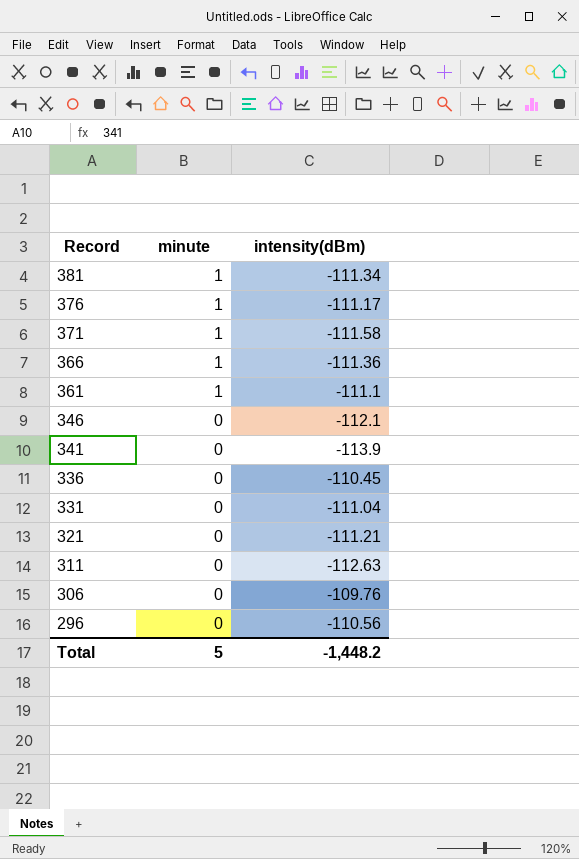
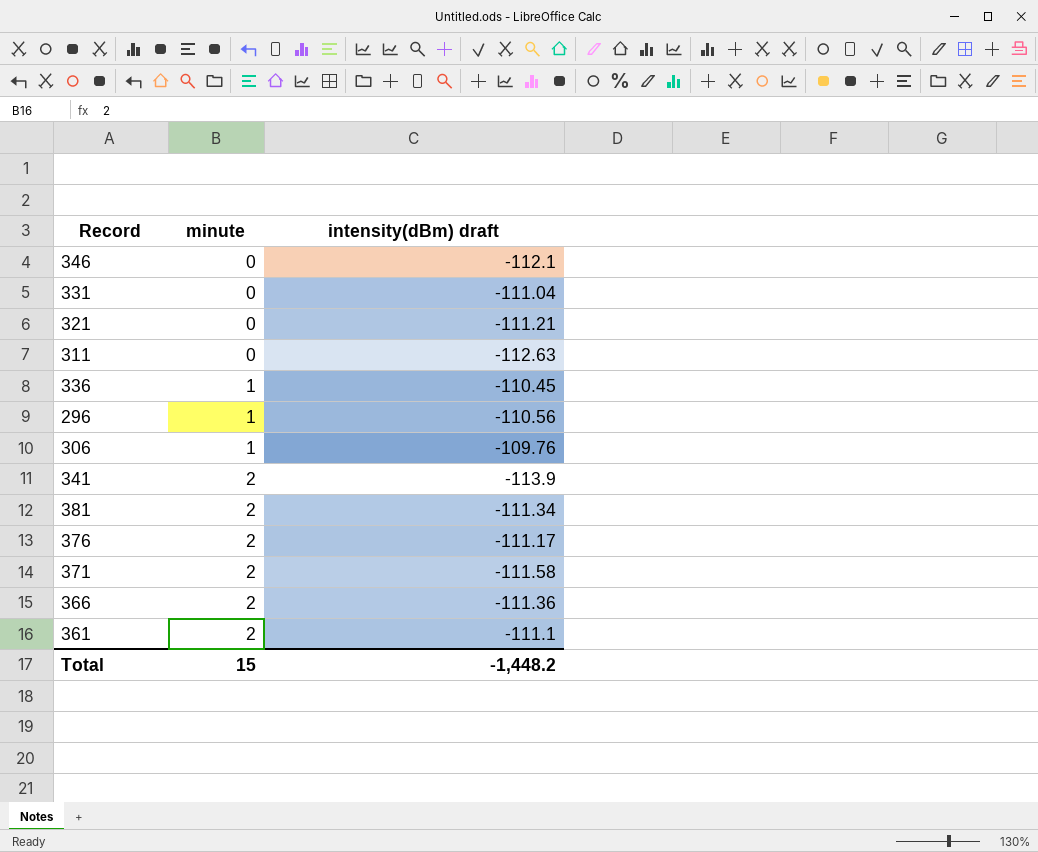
row order: Record descending -> minute ascending
column name: intensity(dBm) -> intensity(dBm) draft
336 | minute: 0 -> 1
296 | minute: 0 -> 1
306 | minute: 0 -> 1
341 | minute: 0 -> 2
381 | minute: 1 -> 2
376 | minute: 1 -> 2
371 | minute: 1 -> 2
366 | minute: 1 -> 2
361 | minute: 1 -> 2
Total | minute: 5 -> 15

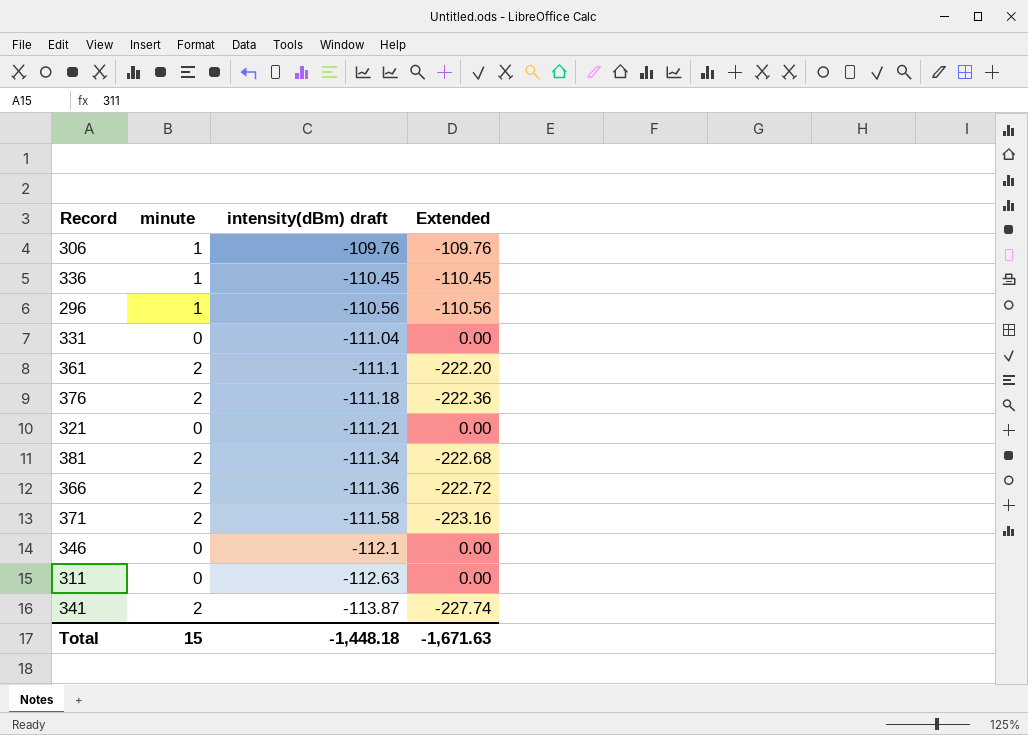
row order: minute ascending -> intensity(dBm) draft descending
column Extended | formula: none -> [minute] * [intensity(dBm) draft]
376 | intensity(dBm) draft: -111.17 -> -111.18
341 | intensity(dBm) draft: -113.9 -> -113.87
Total | intensity(dBm) draft: -1,448.2 -> -1,448.18

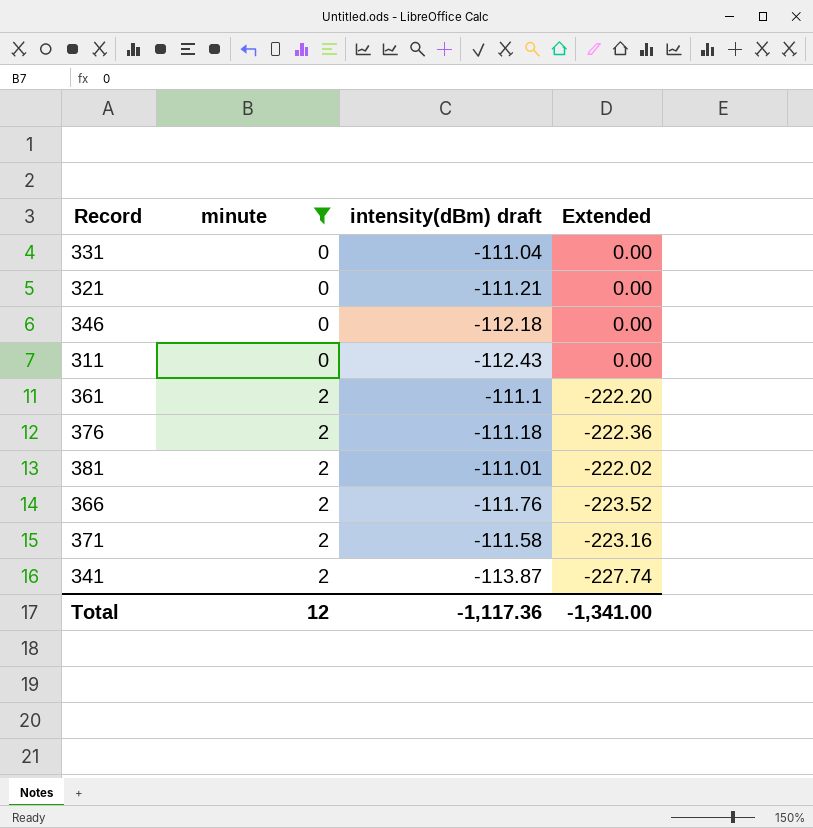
filter: none -> minute != 1
row order: intensity(dBm) draft descending -> minute ascending
346 | intensity(dBm) draft: -112.1 -> -112.18
311 | intensity(dBm) draft: -112.63 -> -112.43
381 | intensity(dBm) draft: -111.34 -> -111.01
381 | Extended: -222.68 -> -222.02
366 | intensity(dBm) draft: -111.36 -> -111.76
366 | Extended: -222.72 -> -223.52
Total | minute: 15 -> 12
Total | intensity(dBm) draft: -1,448.18 -> -1,117.36
Total | Extended: -1,671.63 -> -1,341.00

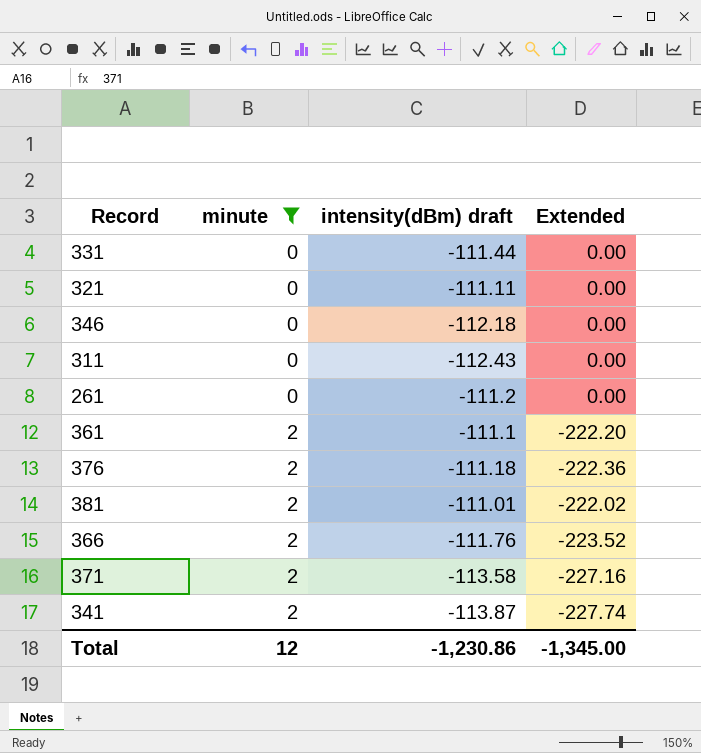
331 | intensity(dBm) draft: -111.04 -> -111.44
321 | intensity(dBm) draft: -111.21 -> -111.11
row 261: none -> 0 | -111.2 | 0.00
371 | intensity(dBm) draft: -111.58 -> -113.58
371 | Extended: -223.16 -> -227.16
Total | intensity(dBm) draft: -1,117.36 -> -1,230.86
Total | Extended: -1,341.00 -> -1,345.00

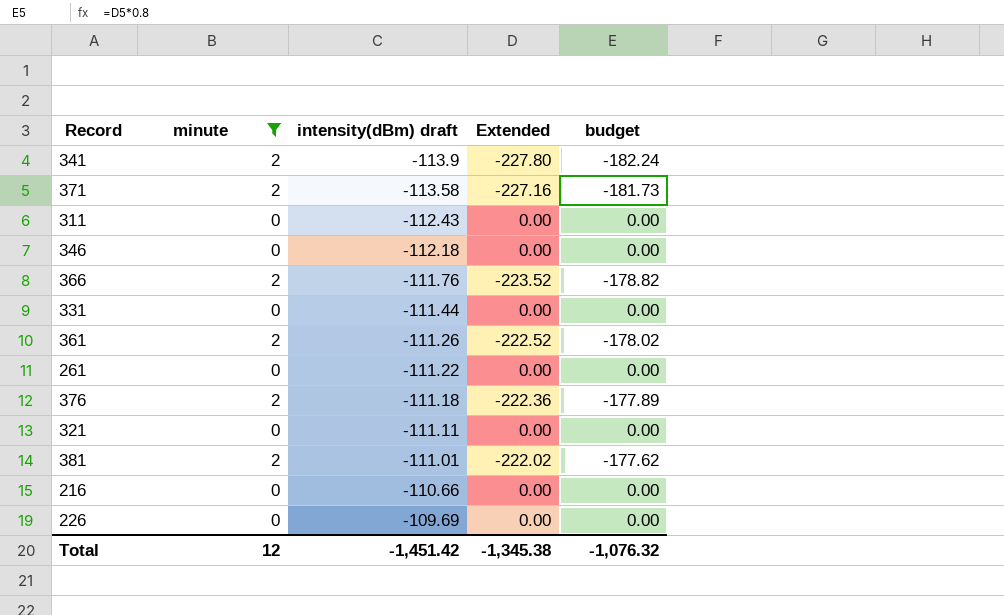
row order: minute ascending -> intensity(dBm) draft ascending
column budget | formula: none -> [Extended] * 0.8
341 | intensity(dBm) draft: -113.87 -> -113.9
341 | Extended: -227.74 -> -227.80
361 | intensity(dBm) draft: -111.1 -> -111.26
361 | Extended: -222.20 -> -222.52
261 | intensity(dBm) draft: -111.2 -> -111.22
row 216: none -> 0 | -110.66 | 0.00 | 0.00
row 226: none -> 0 | -109.69 | 0.00 | 0.00
Total | intensity(dBm) draft: -1,230.86 -> -1,451.42
Total | Extended: -1,345.00 -> -1,345.38

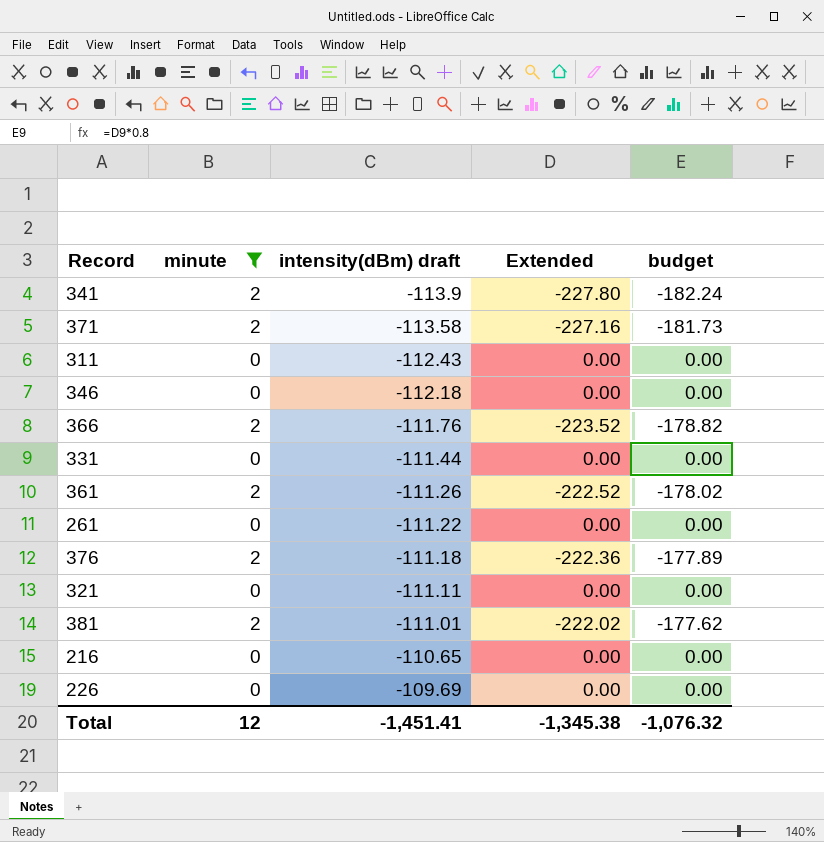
216 | intensity(dBm) draft: -110.66 -> -110.65
Total | intensity(dBm) draft: -1,451.42 -> -1,451.41

